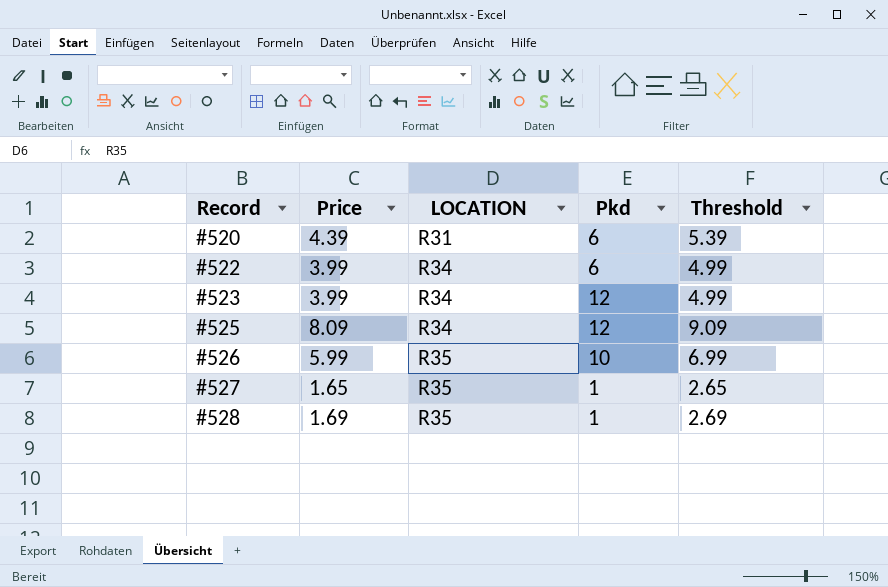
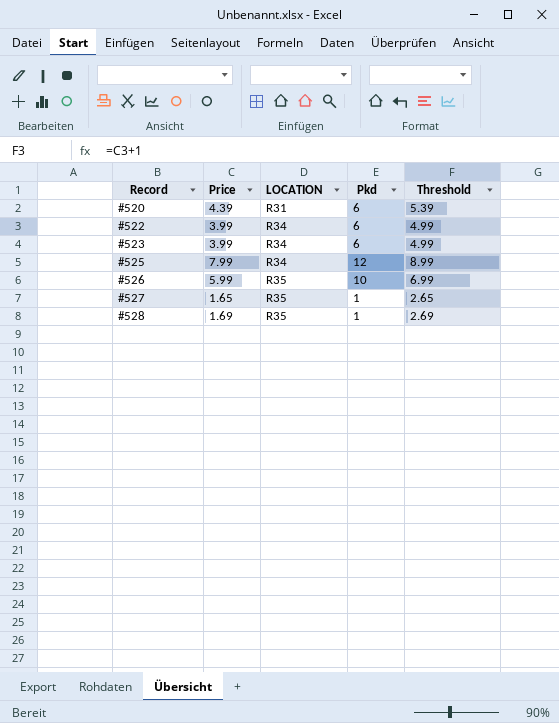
#523 | Pkd: 12 -> 6
#525 | Price: 8.09 -> 7.99
#525 | Threshold: 9.09 -> 8.99

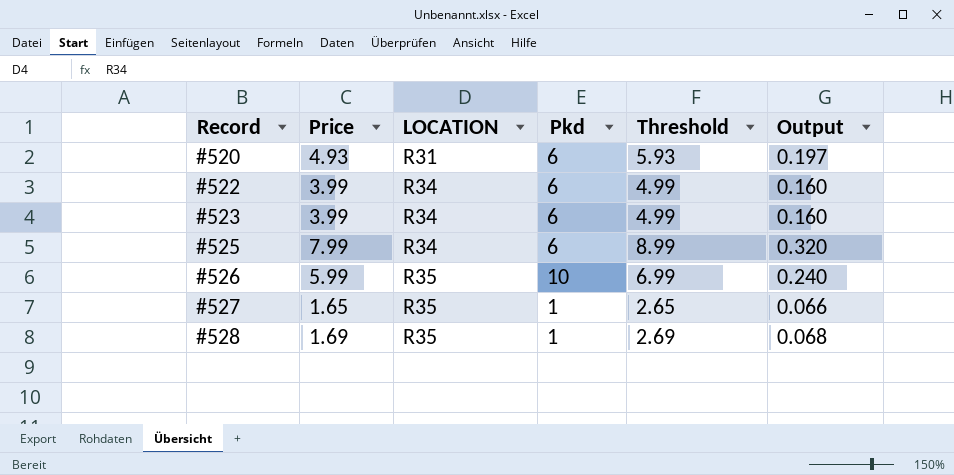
column Output | formula: none -> [Price] * 0.04
#520 | Price: 4.39 -> 4.93
#520 | Threshold: 5.39 -> 5.93
#525 | Pkd: 12 -> 6

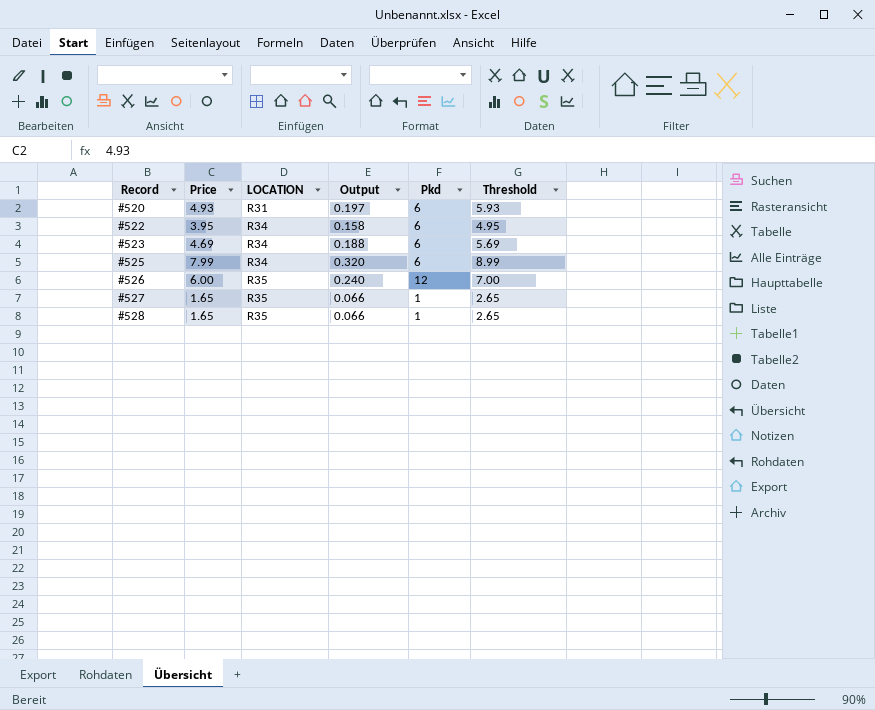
column Output | position: 6 -> 4
#522 | Price: 3.99 -> 3.95
#522 | Output: 0.160 -> 0.158
#522 | Threshold: 4.99 -> 4.95
#523 | Price: 3.99 -> 4.69
#523 | Output: 0.160 -> 0.188
#523 | Threshold: 4.99 -> 5.69
#526 | Price: 5.99 -> 6.00
#526 | Pkd: 10 -> 12
#526 | Threshold: 6.99 -> 7.00
#528 | Price: 1.69 -> 1.65
#528 | Output: 0.068 -> 0.066
#528 | Threshold: 2.69 -> 2.65

